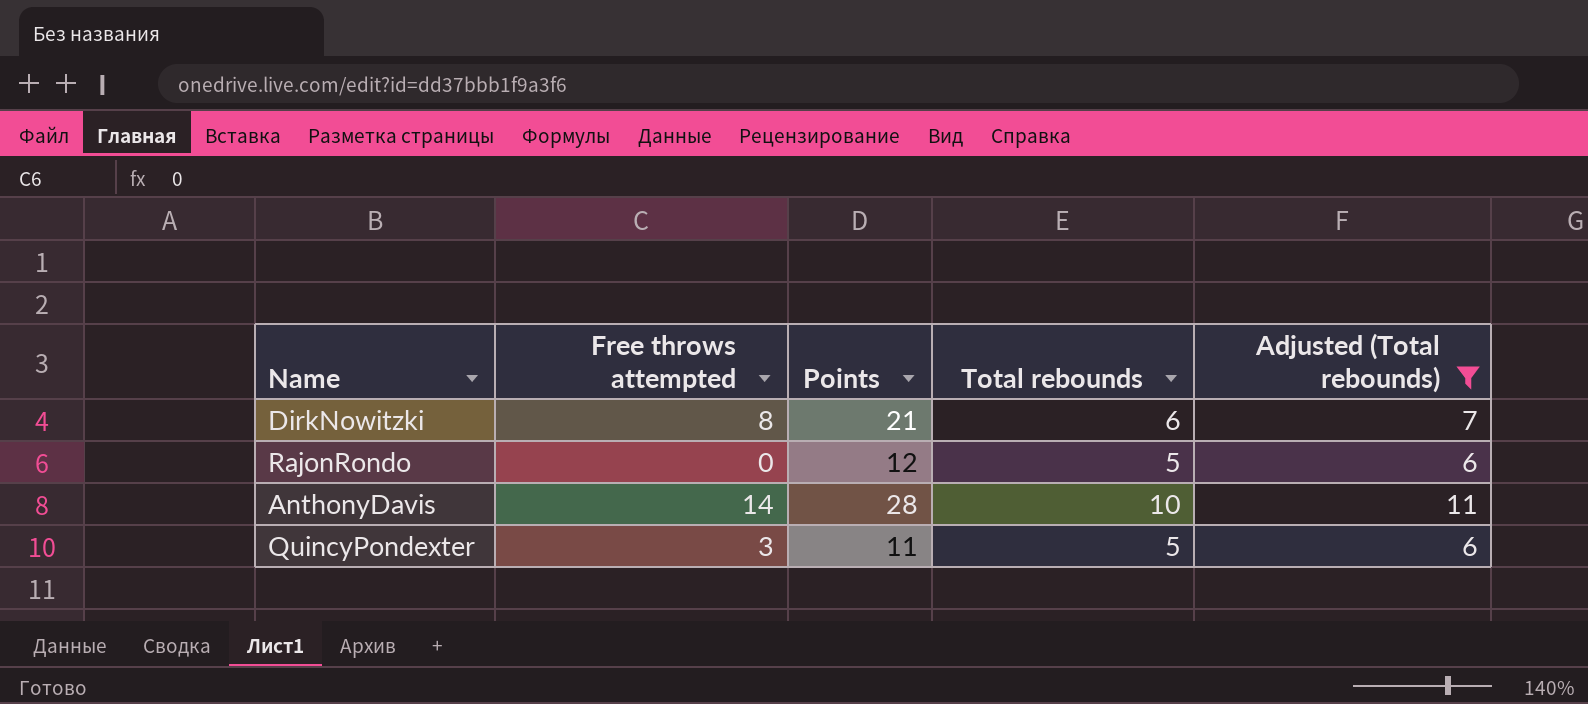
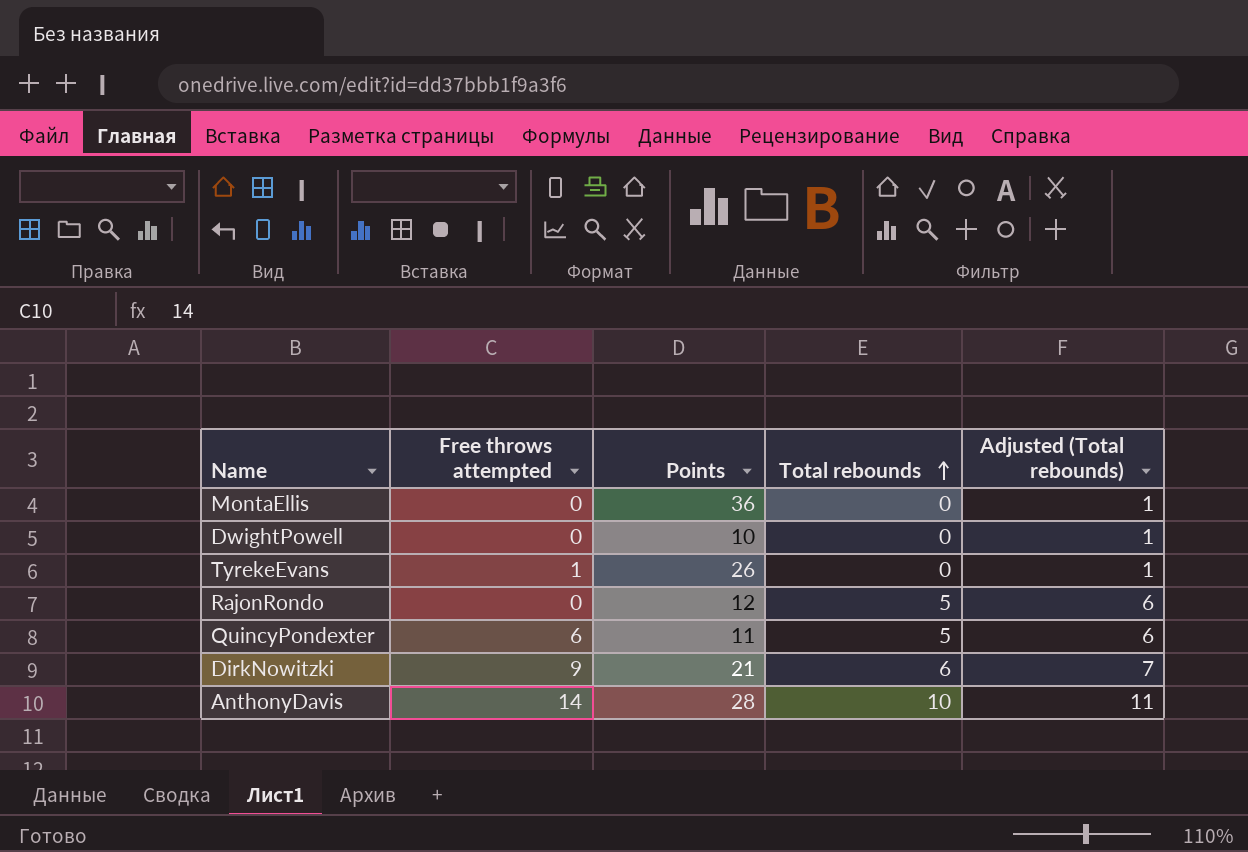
filter: Adjusted (Total rebounds) != 1 -> none
row order: none -> Total rebounds ascending
QuincyPondexter | Free throws attempted: 3 -> 6
DirkNowitzki | Free throws attempted: 8 -> 9

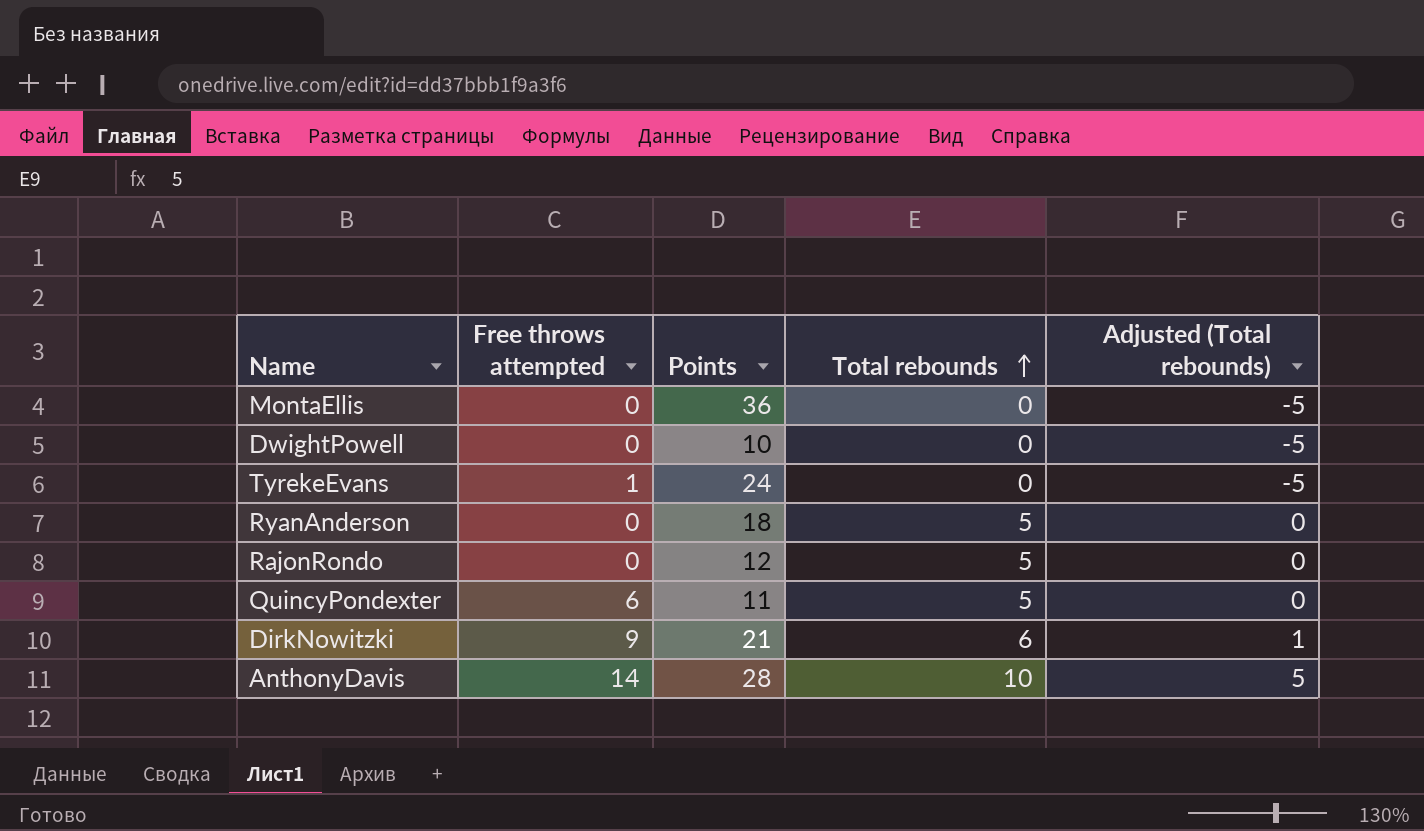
column Adjusted (Total rebounds) | formula: [Total rebounds] + 1 -> [Total rebounds] - 5
TyrekeEvans | Points: 26 -> 24
row RyanAnderson: none -> 0 | 18 | 5 | 0

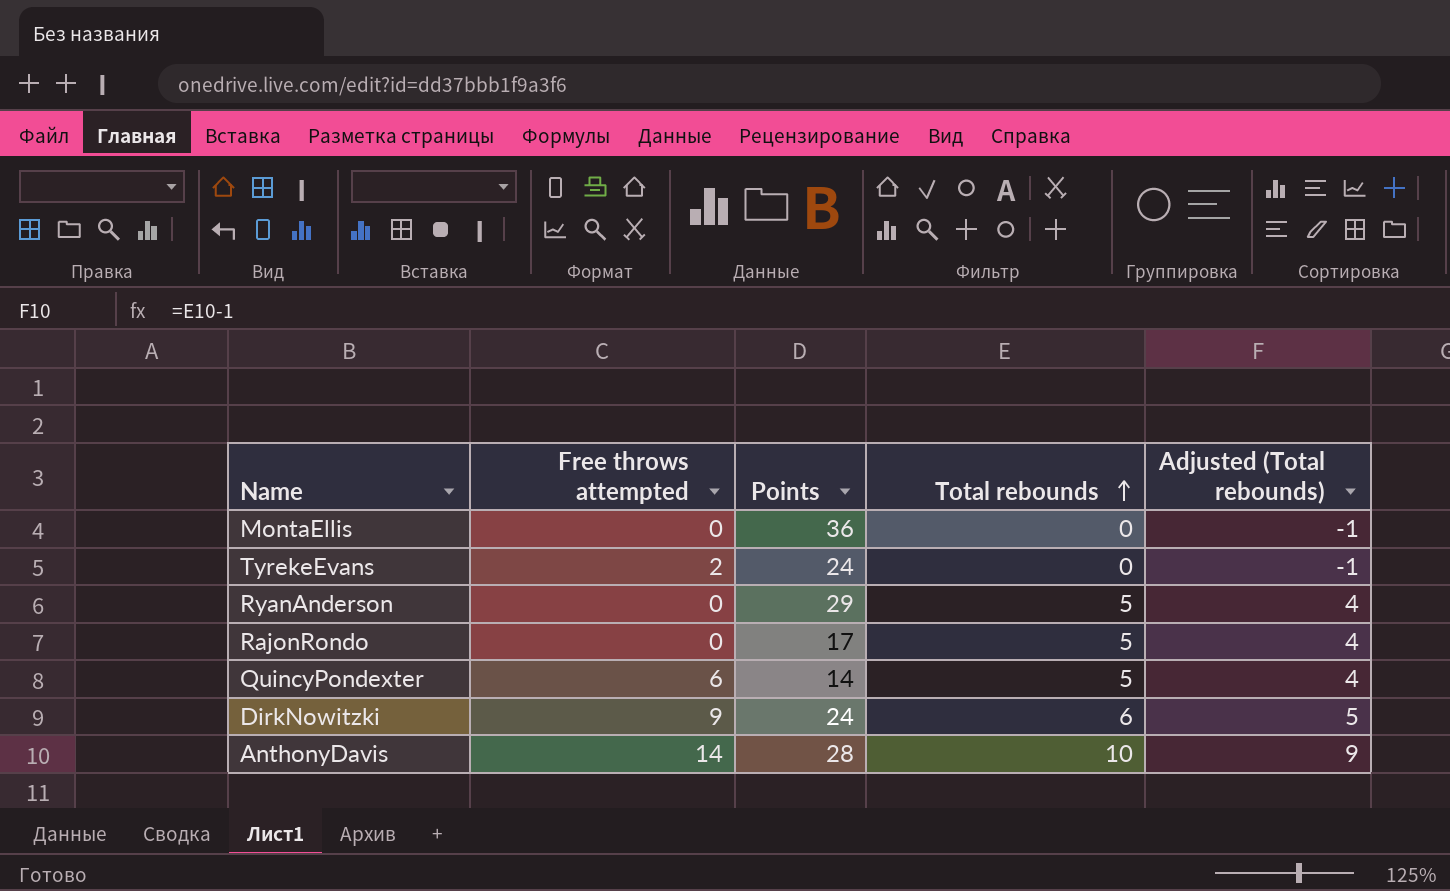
column Adjusted (Total rebounds) | formula: [Total rebounds] - 5 -> [Total rebounds] - 1
row DwightPowell: 0 | 10 | 0 | -5 -> none
TyrekeEvans | Free throws attempted: 1 -> 2
RyanAnderson | Points: 18 -> 29
RajonRondo | Points: 12 -> 17
QuincyPondexter | Points: 11 -> 14
DirkNowitzki | Points: 21 -> 24

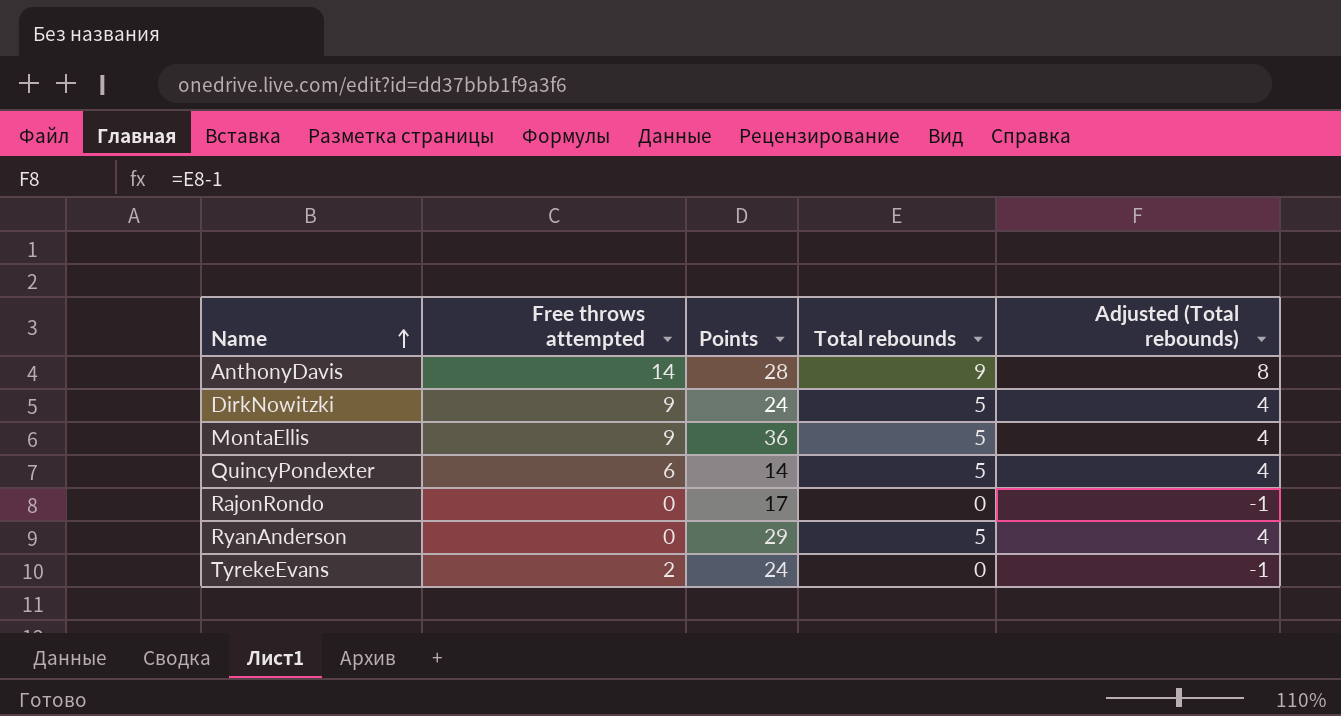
row order: Total rebounds ascending -> Name ascending
AnthonyDavis | Total rebounds: 10 -> 9
AnthonyDavis | Adjusted (Total rebounds): 9 -> 8
DirkNowitzki | Total rebounds: 6 -> 5
DirkNowitzki | Adjusted (Total rebounds): 5 -> 4
MontaEllis | Free throws attempted: 0 -> 9
MontaEllis | Total rebounds: 0 -> 5
MontaEllis | Adjusted (Total rebounds): -1 -> 4
RajonRondo | Total rebounds: 5 -> 0
RajonRondo | Adjusted (Total rebounds): 4 -> -1

